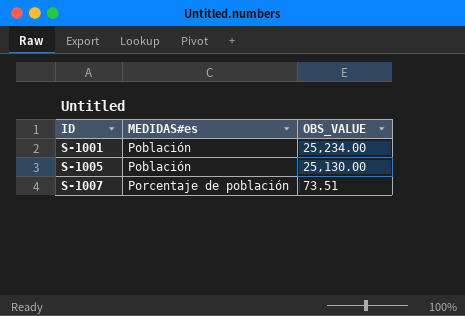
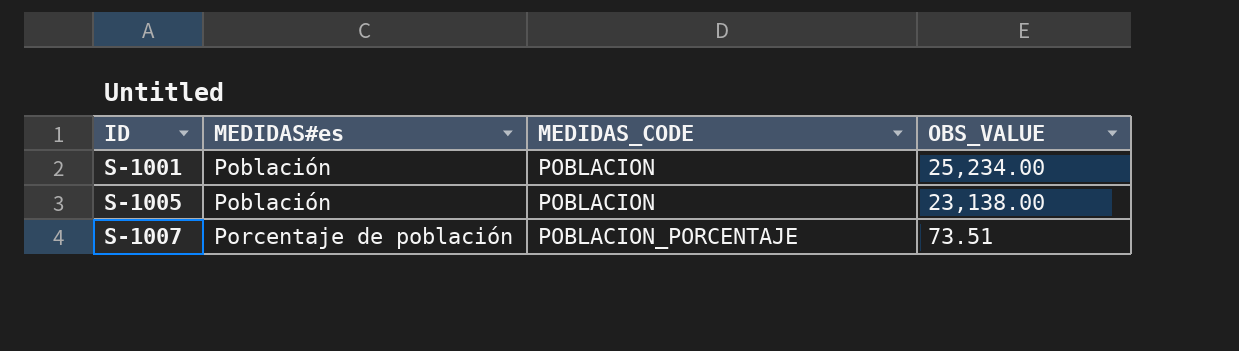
column MEDIDAS_CODE | position: none -> 3
S-1005 | OBS_VALUE: 25,130.00 -> 23,138.00

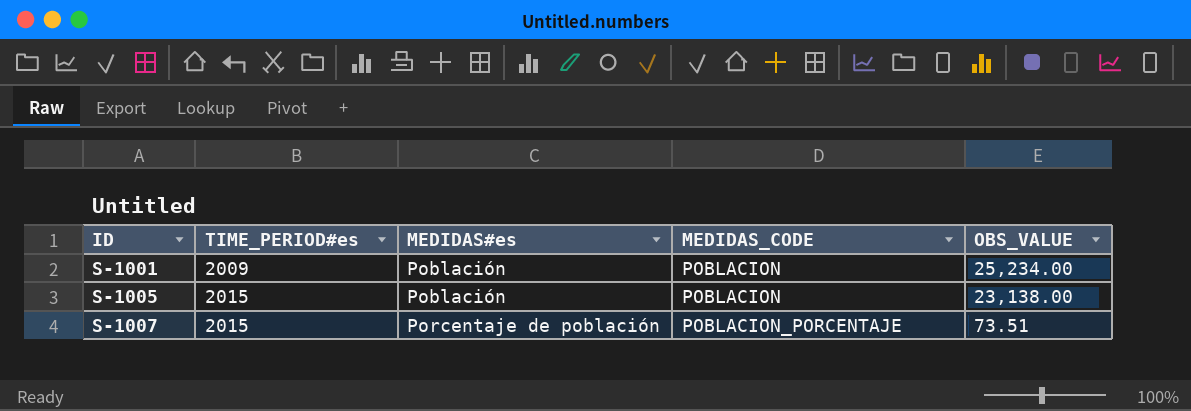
column TIME_PERIOD#es | position: none -> 2

